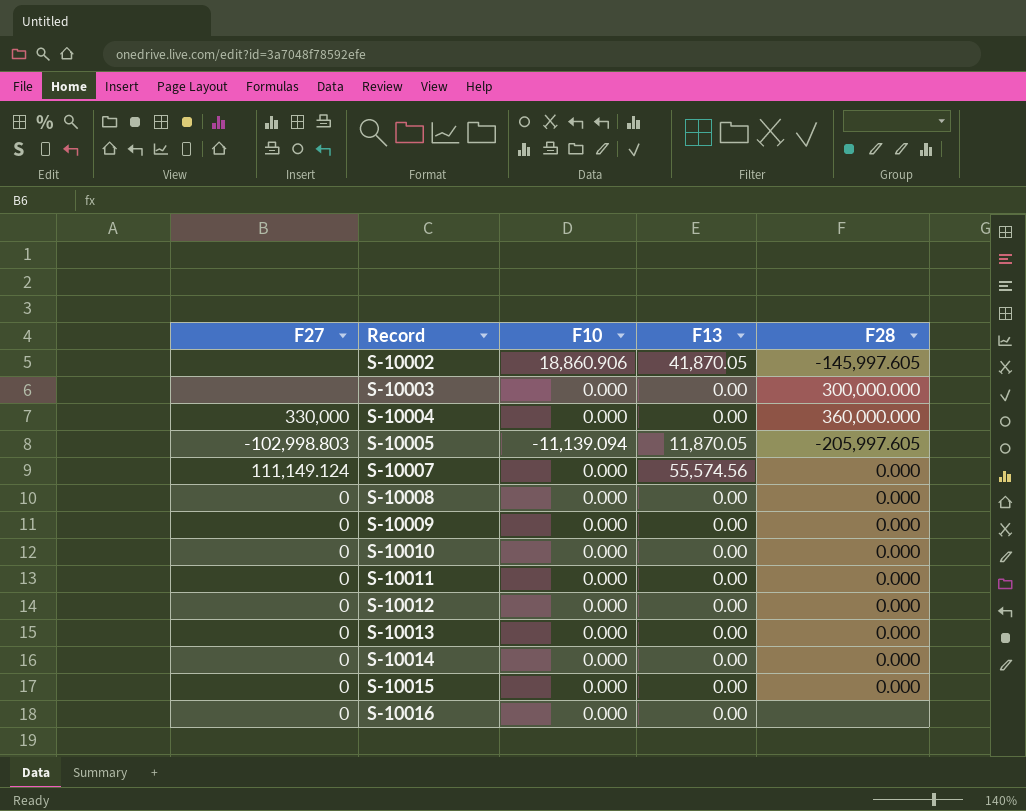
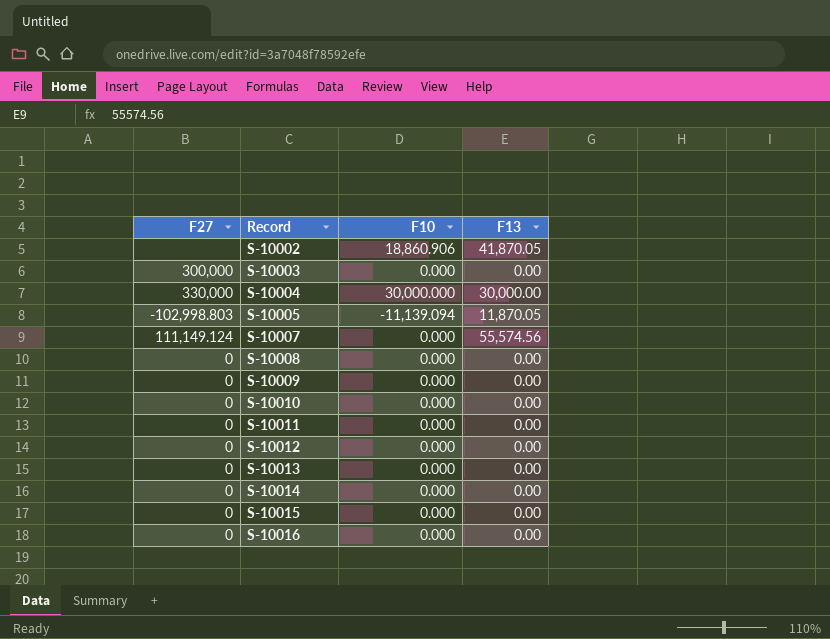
column F28 | position: 5 -> none
S-10003 | F27: none -> 300,000
S-10004 | F10: 0.000 -> 30,000.000
S-10004 | F13: 0.00 -> 30,000.00

